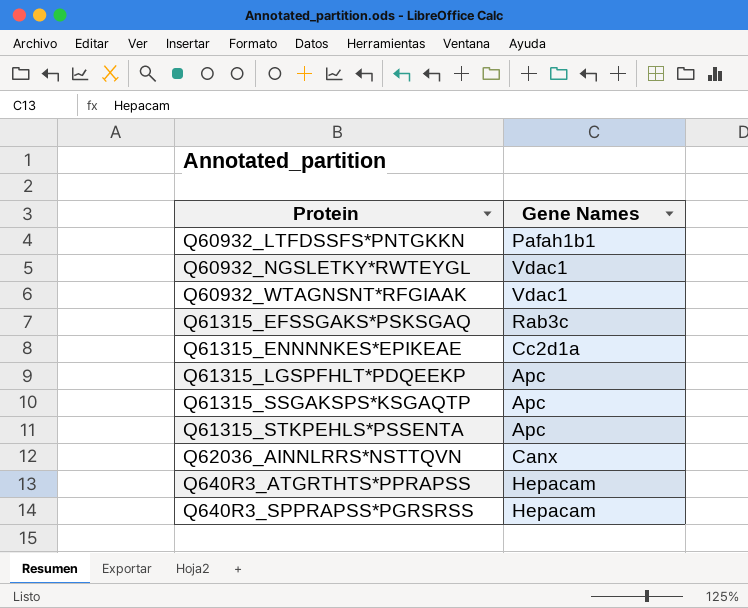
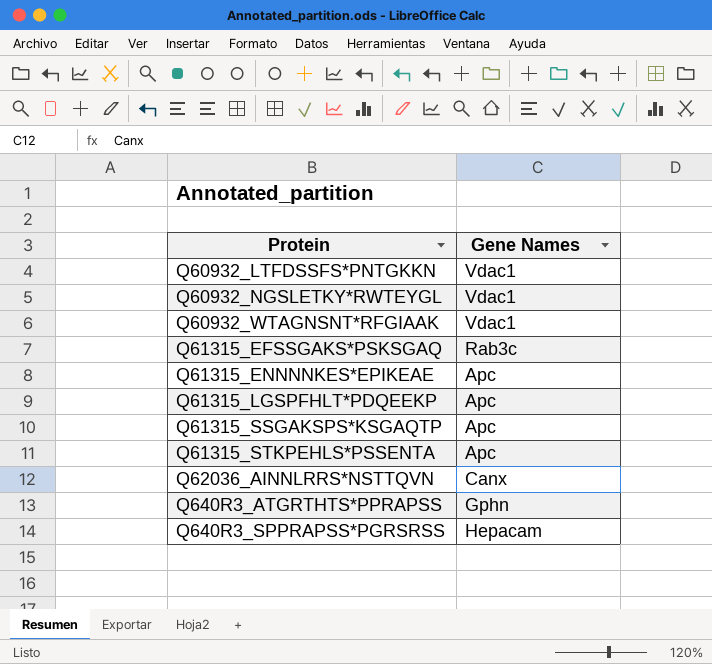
Q60932_LTFDSSFS*PNTGKKN | Gene Names: Pafah1b1 -> Vdac1
Q61315_ENNNNKES*EPIKEAE | Gene Names: Cc2d1a -> Apc
Q640R3_ATGRTHTS*PPRAPSS | Gene Names: Hepacam -> Gphn

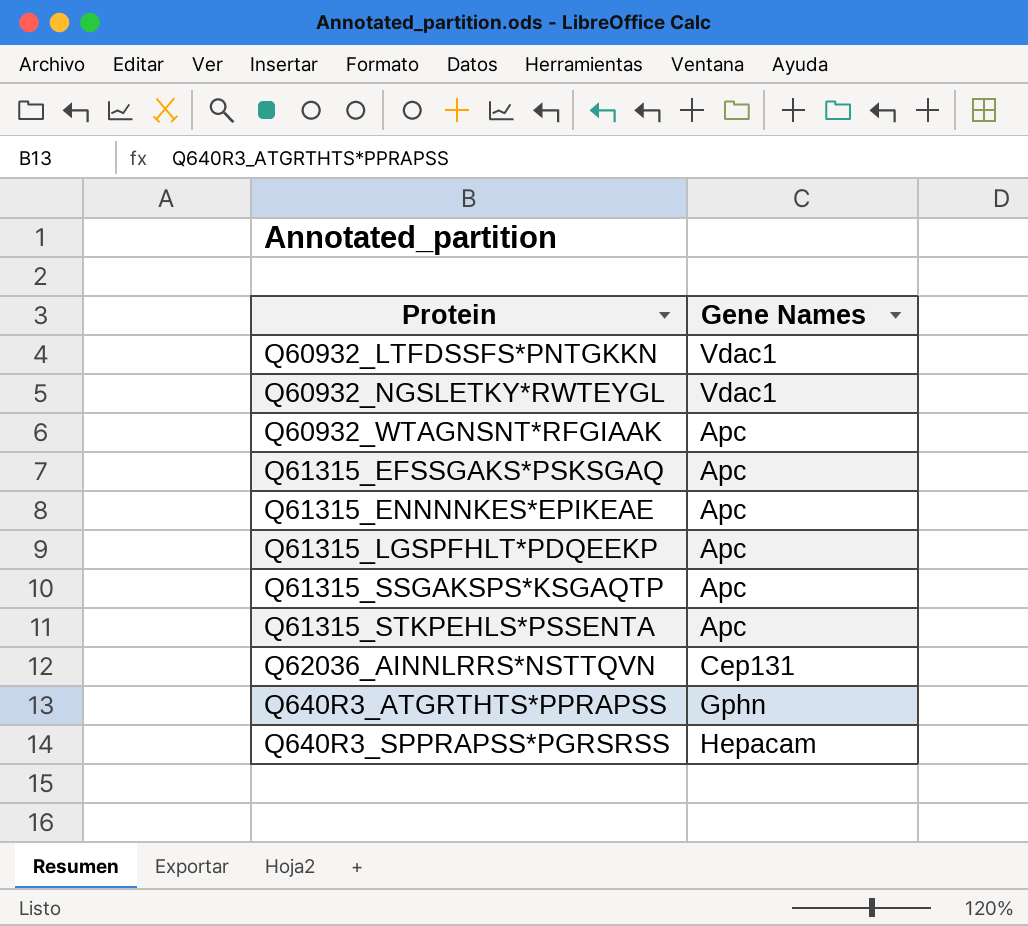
Q60932_WTAGNSNT*RFGIAAK | Gene Names: Vdac1 -> Apc
Q61315_EFSSGAKS*PSKSGAQ | Gene Names: Rab3c -> Apc
Q62036_AINNLRRS*NSTTQVN | Gene Names: Canx -> Cep131

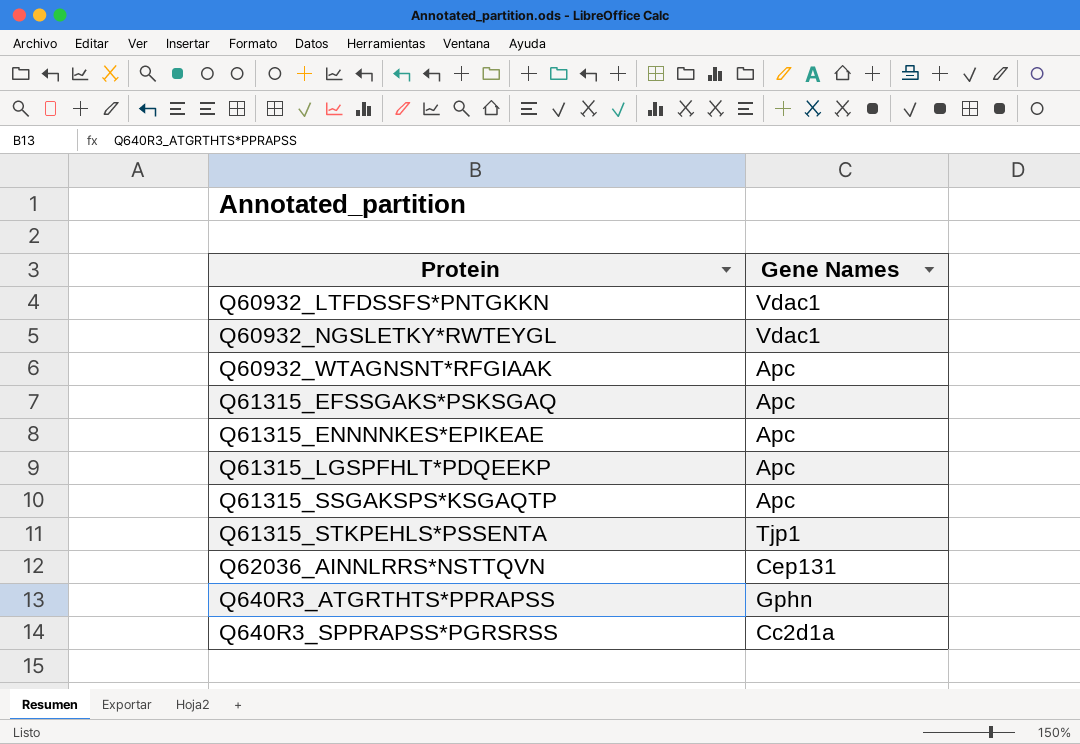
Q61315_STKPEHLS*PSSENTA | Gene Names: Apc -> Tjp1
Q640R3_SPPRAPSS*PGRSRSS | Gene Names: Hepacam -> Cc2d1a

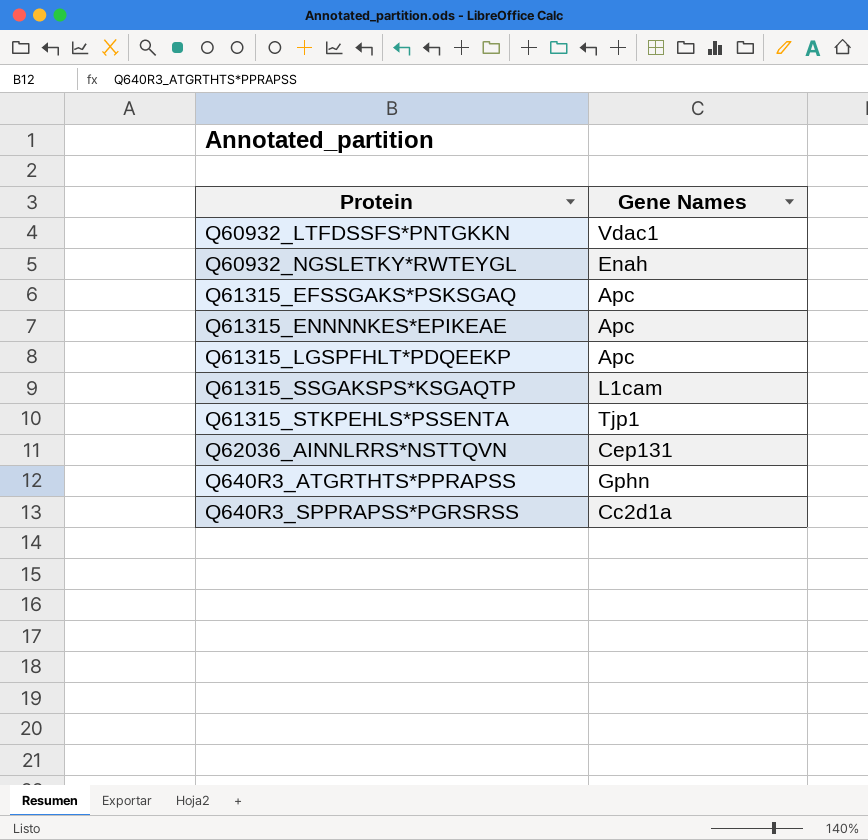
row Q60932_WTAGNSNT*RFGIAAK: Apc -> none
Q60932_NGSLETKY*RWTEYGL | Gene Names: Vdac1 -> Enah
Q61315_SSGAKSPS*KSGAQTP | Gene Names: Apc -> L1cam

